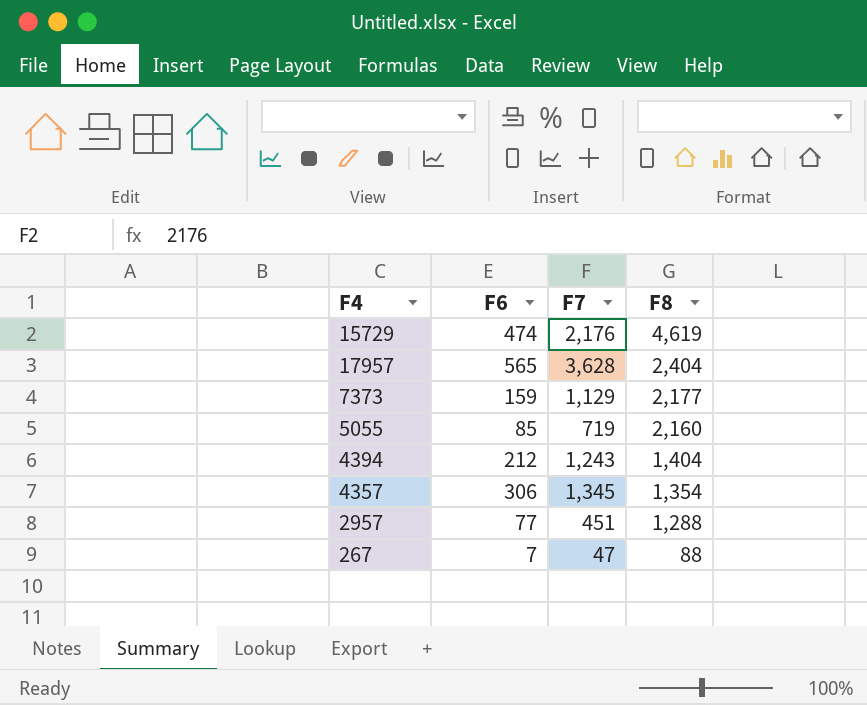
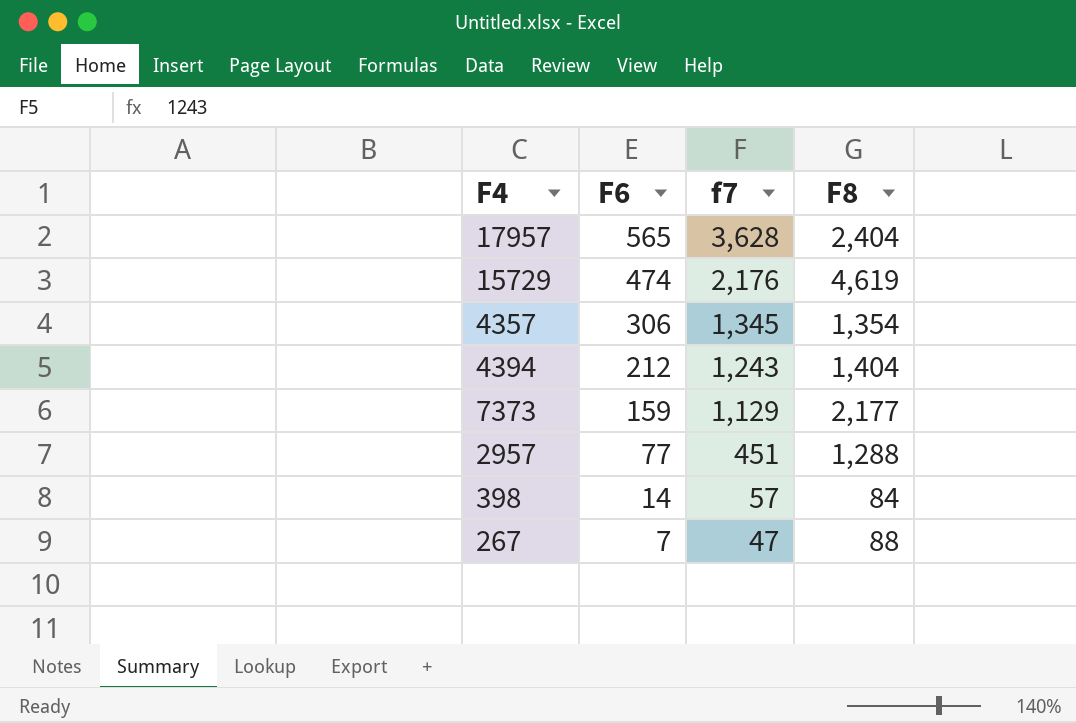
row order: F8 descending -> F6 descending
column name: F7 -> f7
row 5055: 85 | 719 | 2,160 -> none
row 398: none -> 14 | 57 | 84

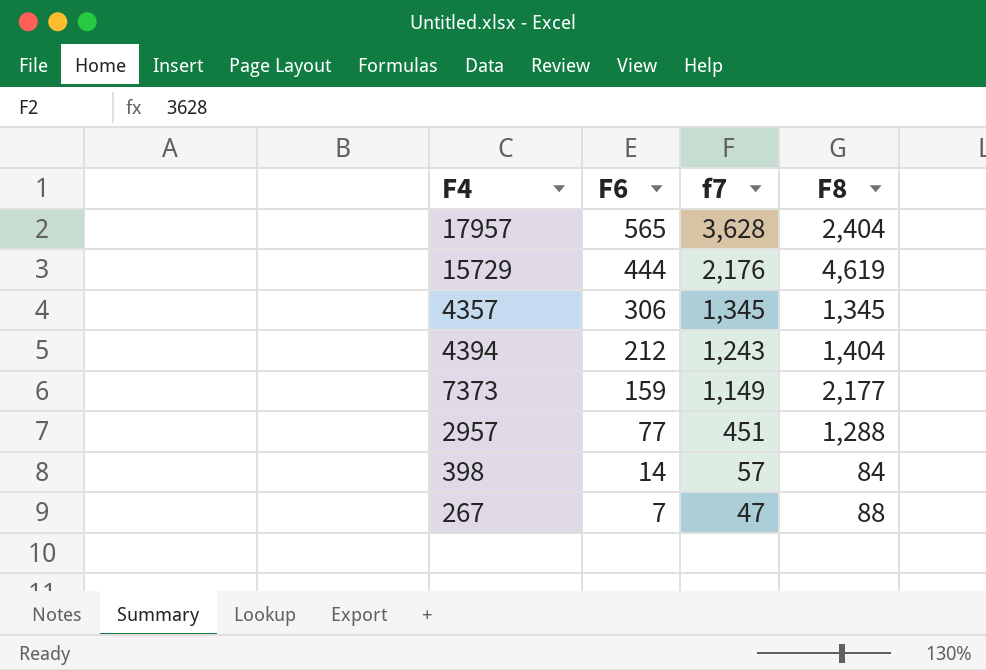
15729 | F6: 474 -> 444
4357 | F8: 1,354 -> 1,345
7373 | f7: 1,129 -> 1,149

